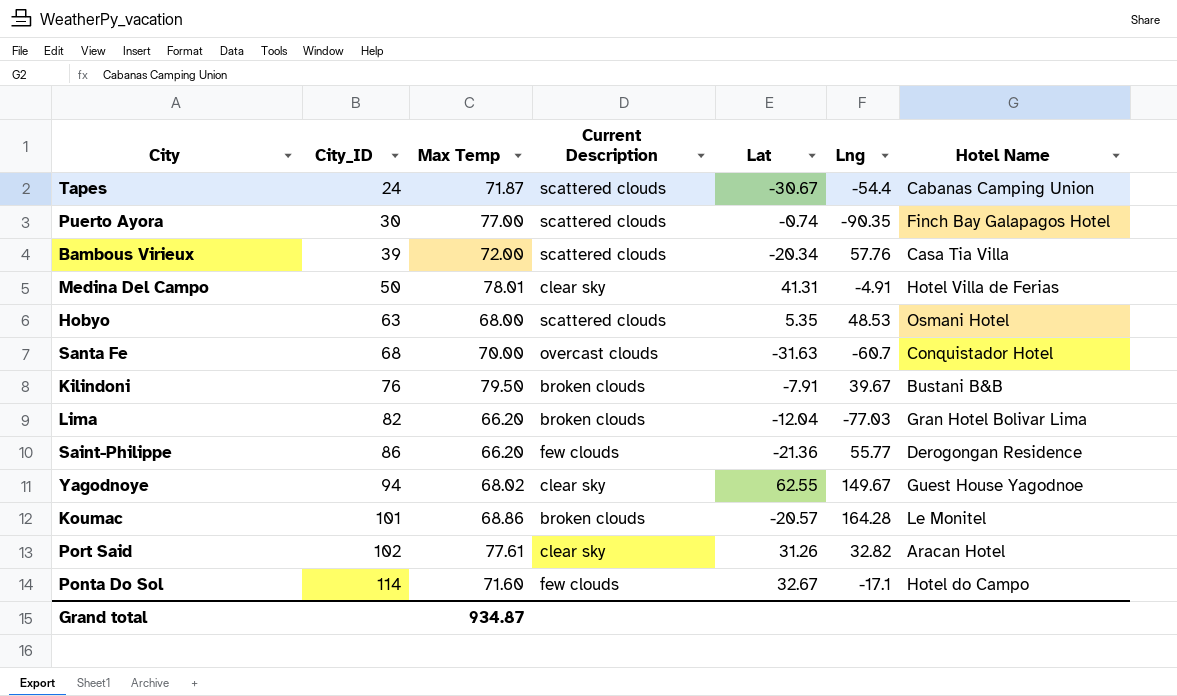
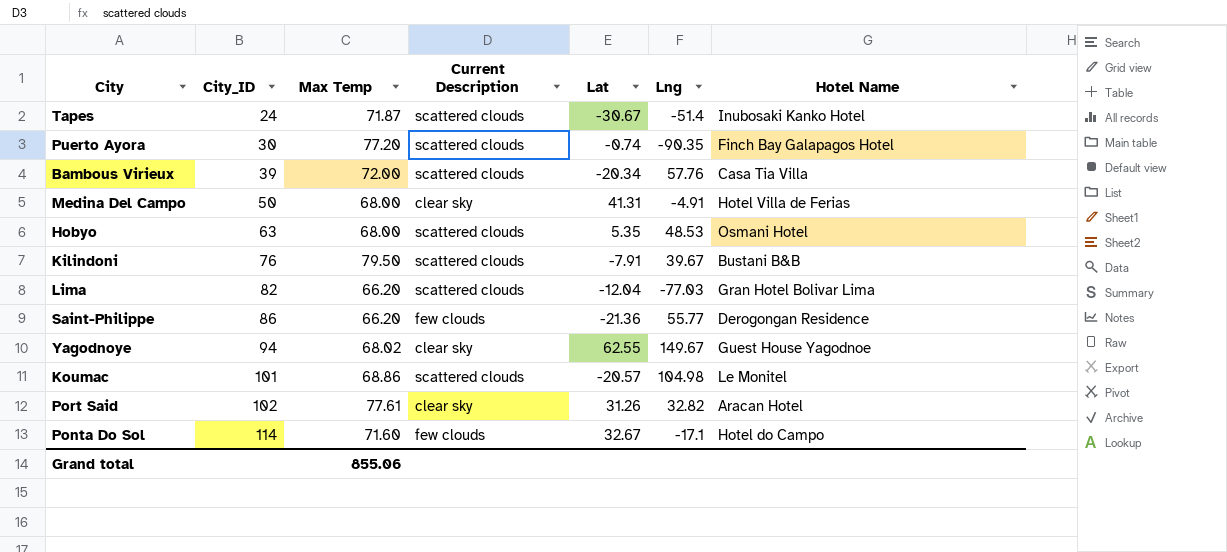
row Santa Fe: 68 | 70.00 | overcast clouds | -31.63 | -60.7 | Conquistador Hotel -> none
Tapes | Lng: -54.4 -> -51.4
Tapes | Hotel Name: Cabanas Camping Union -> Inubosaki Kanko Hotel
Puerto Ayora | Max Temp: 77.00 -> 77.20
Medina Del Campo | Max Temp: 78.01 -> 68.00
Kilindoni | Current Description: broken clouds -> scattered clouds
Lima | Current Description: broken clouds -> scattered clouds
Koumac | Current Description: broken clouds -> scattered clouds
Koumac | Lng: 164.28 -> 104.98
Grand total | Max Temp: 934.87 -> 855.06

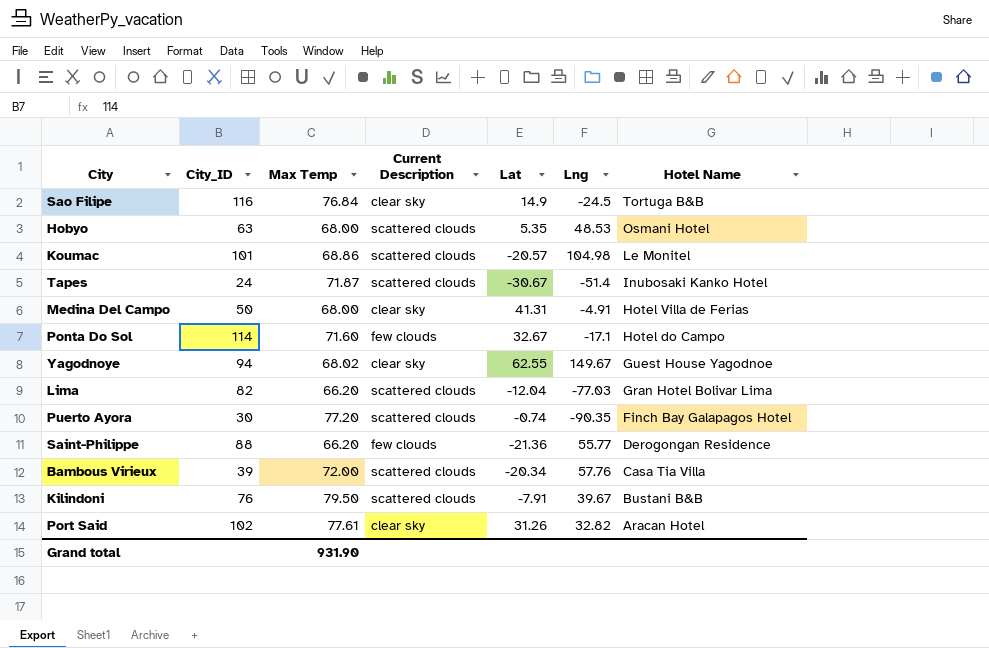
row order: City_ID ascending -> Hotel Name descending
row Sao Filipe: none -> 116 | 76.84 | clear sky | 14.9 | -24.5 | Tortuga B&B
Saint-Philippe | City_ID: 86 -> 88
Grand total | Max Temp: 855.06 -> 931.90

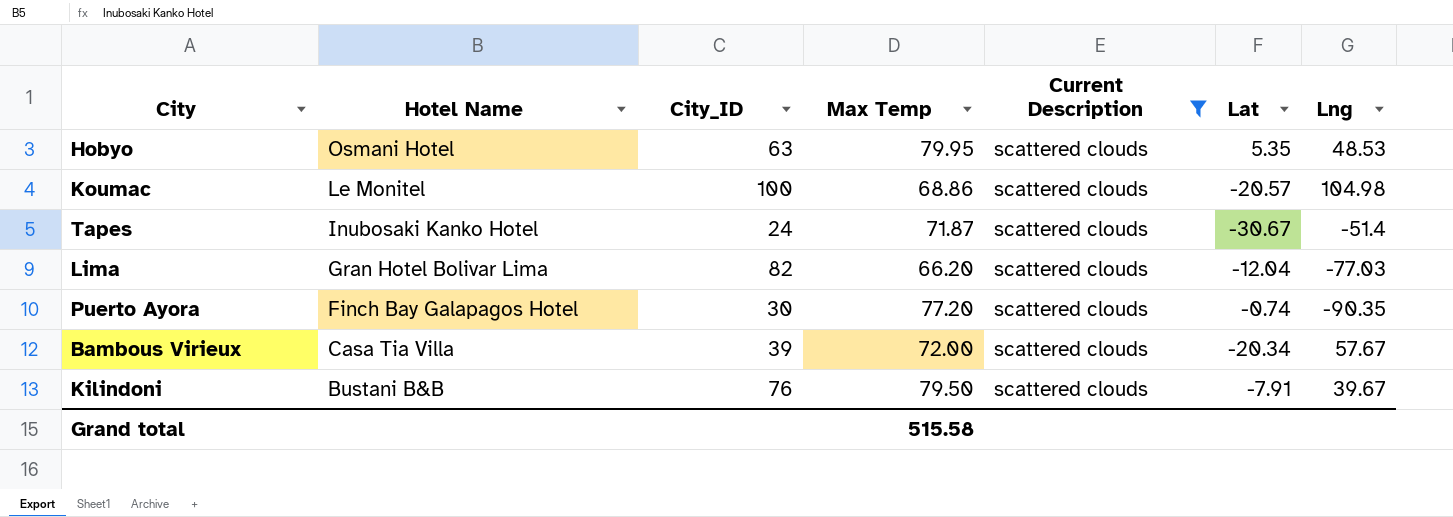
filter: none -> Current Description = scattered clouds
column Hotel Name | position: 7 -> 2
Hobyo | Max Temp: 68.00 -> 79.95
Koumac | City_ID: 101 -> 100
Bambous Virieux | Lng: 57.76 -> 57.67
Grand total | Max Temp: 931.90 -> 515.58

